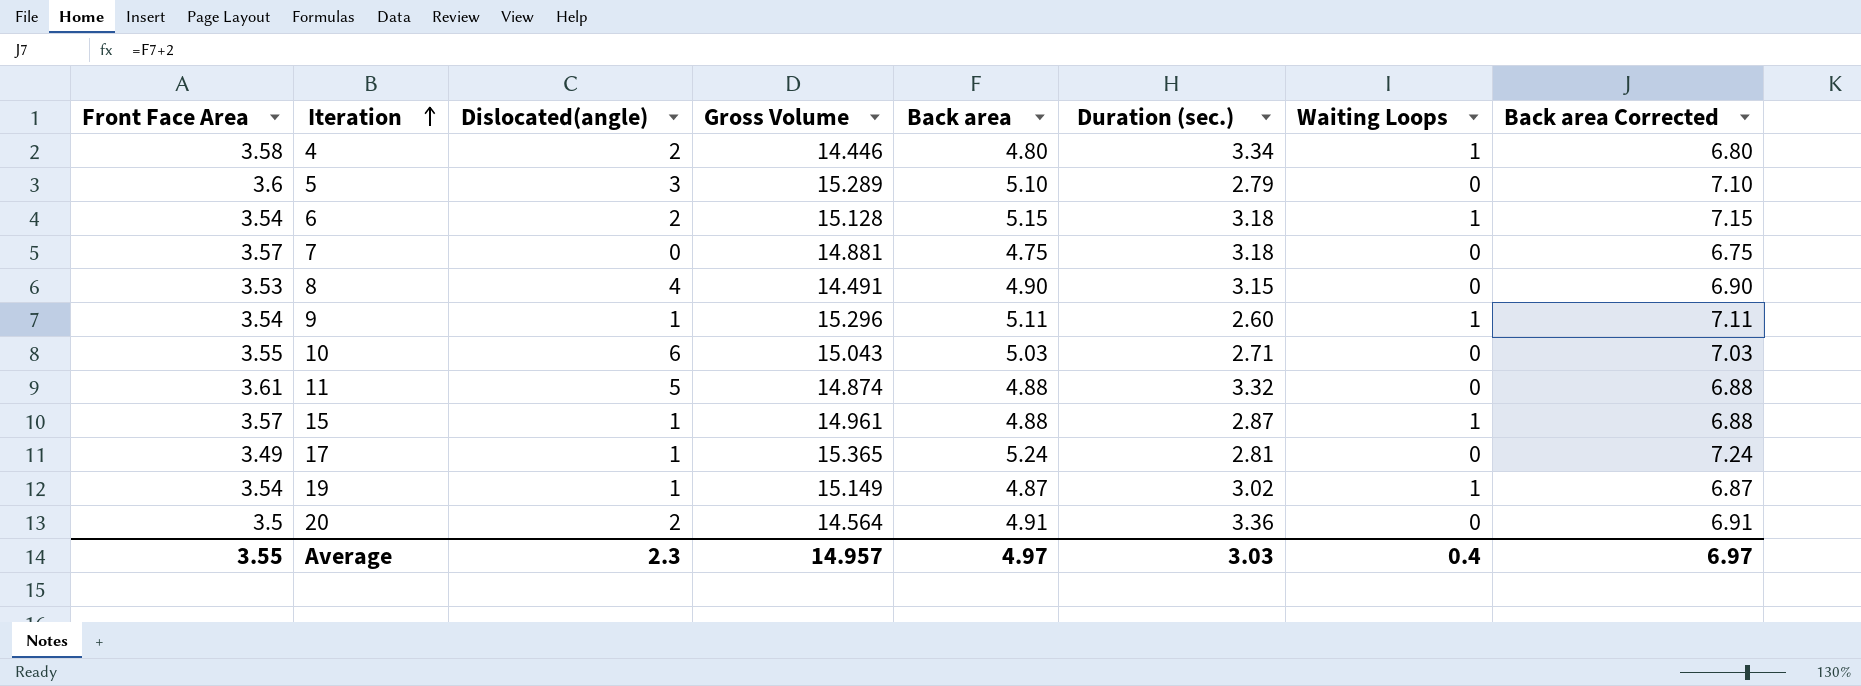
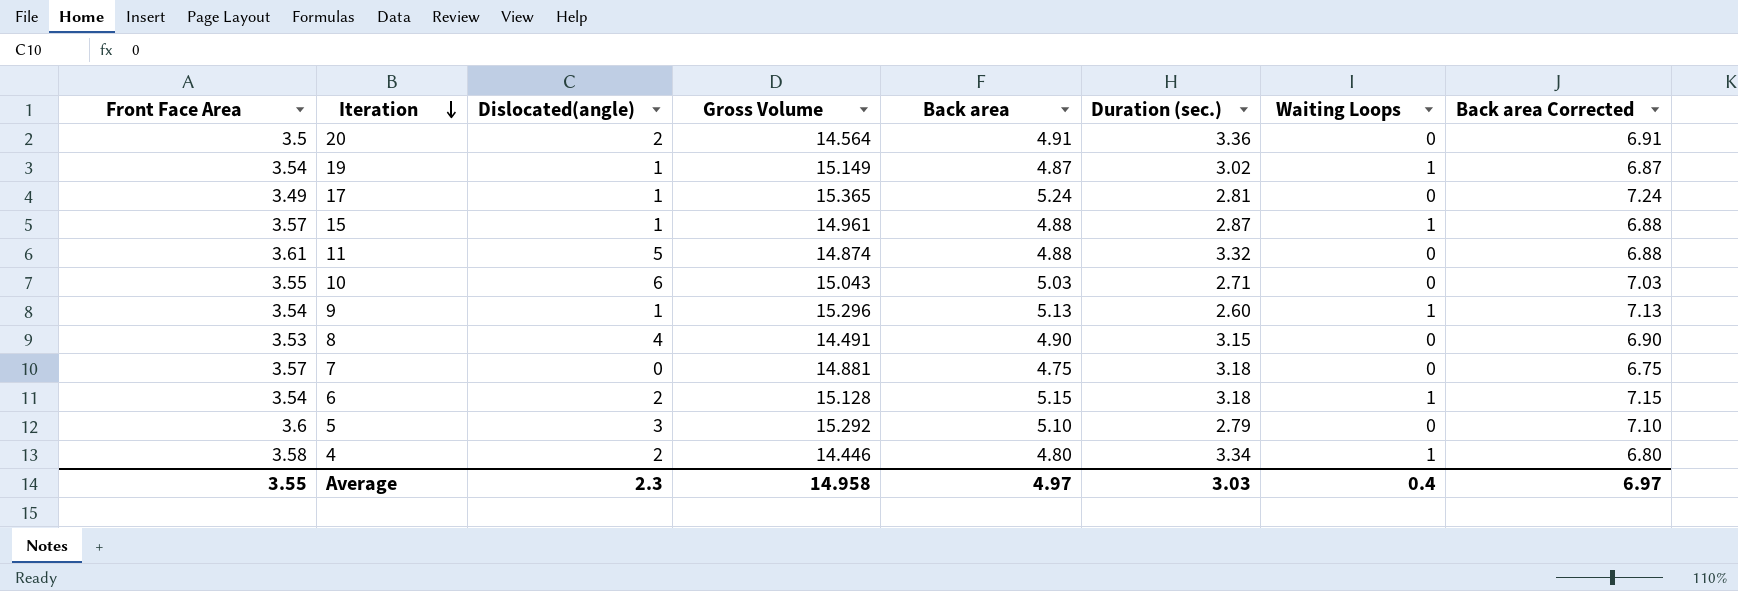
row order: Iteration ascending -> Iteration descending
9 | Back area: 5.11 -> 5.13
9 | Back area Corrected: 7.11 -> 7.13
5 | Gross Volume: 15.289 -> 15.292
Average | Gross Volume: 14.957 -> 14.958

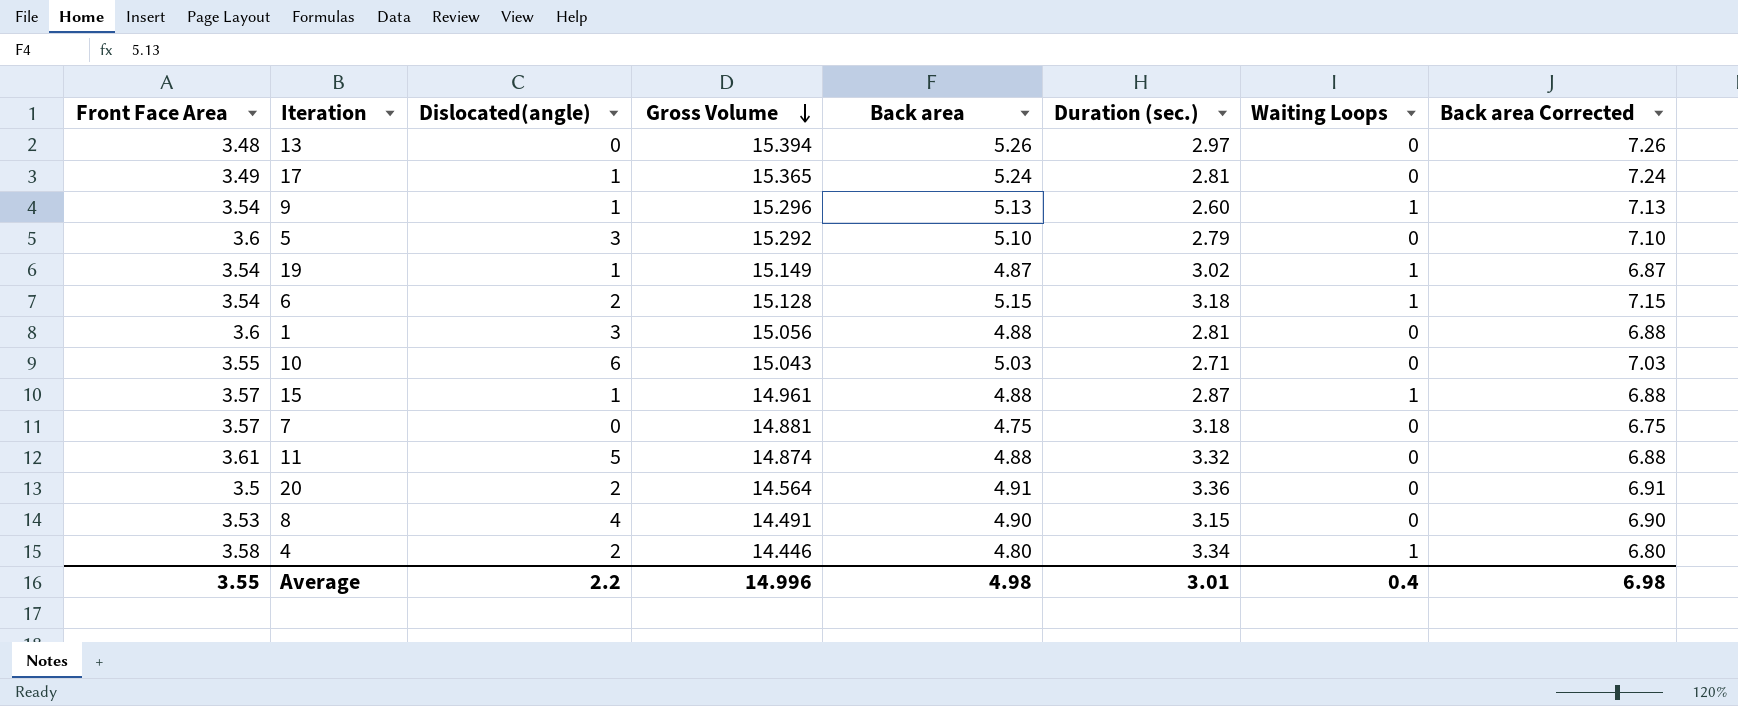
row order: Iteration descending -> Gross Volume descending
row 13: none -> 3.48 | 0 | 15.394 | 5.26 | 2.97 | 0 | 7.26
row 1: none -> 3.6 | 3 | 15.056 | 4.88 | 2.81 | 0 | 6.88
Average | Dislocated(angle): 2.3 -> 2.2
Average | Gross Volume: 14.958 -> 14.996
Average | Back area: 4.97 -> 4.98
Average | Duration (sec.): 3.03 -> 3.01
Average | Back area Corrected: 6.97 -> 6.98

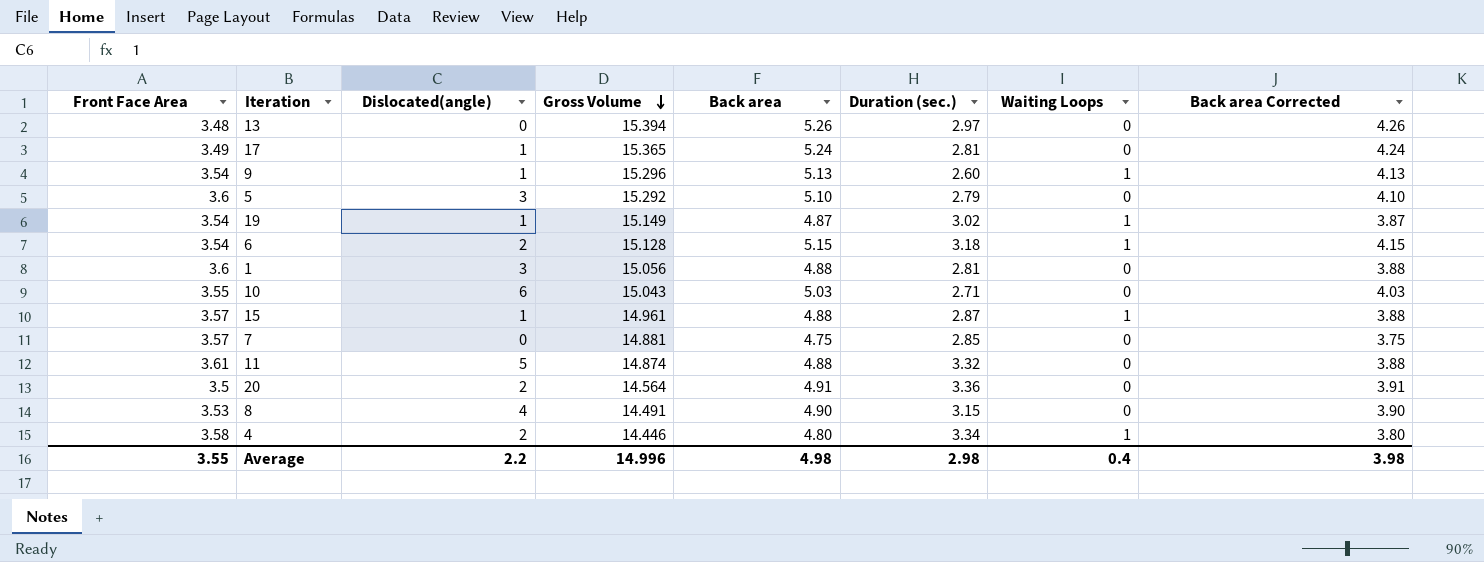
column Back area Corrected | formula: [Back area] + 2 -> [Back area] - 1
7 | Duration (sec.): 3.18 -> 2.85
Average | Duration (sec.): 3.01 -> 2.98
Average | Back area Corrected: 6.98 -> 3.98

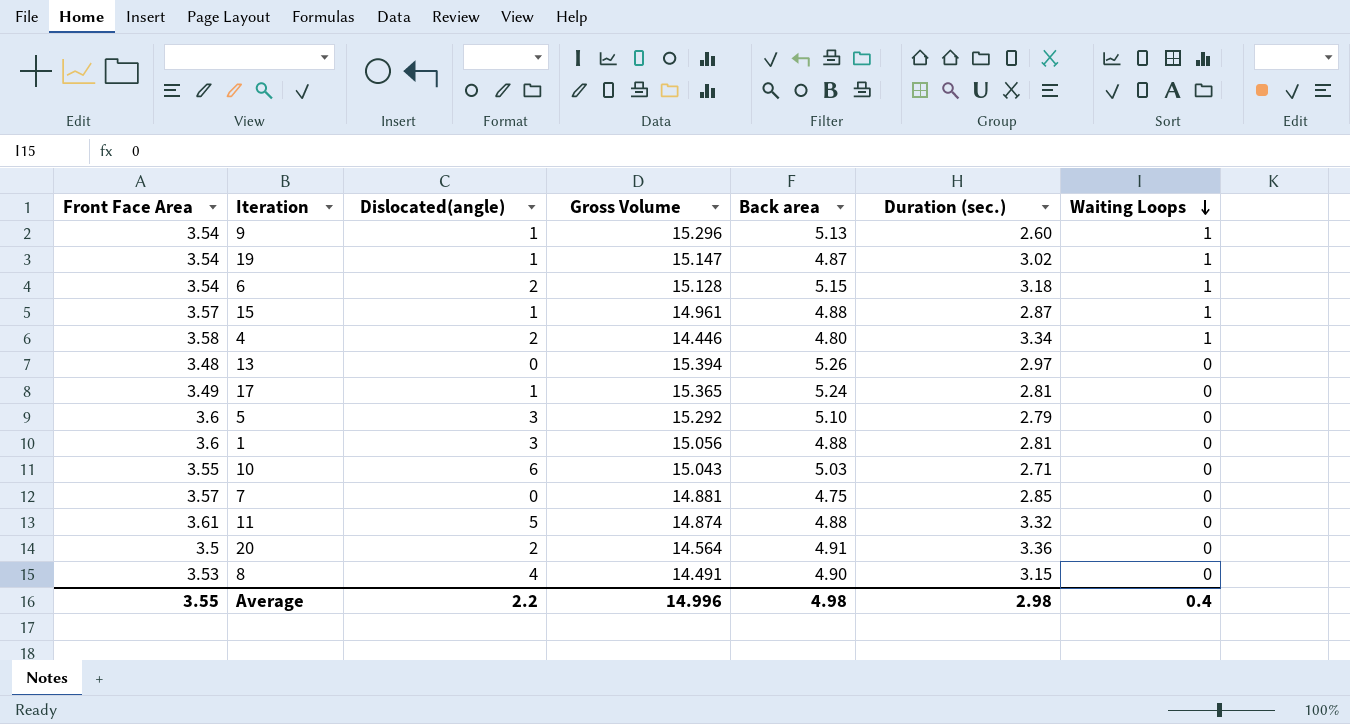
row order: Gross Volume descending -> Waiting Loops descending
column Back area Corrected | formula: [Back area] - 1 -> none
19 | Gross Volume: 15.149 -> 15.147

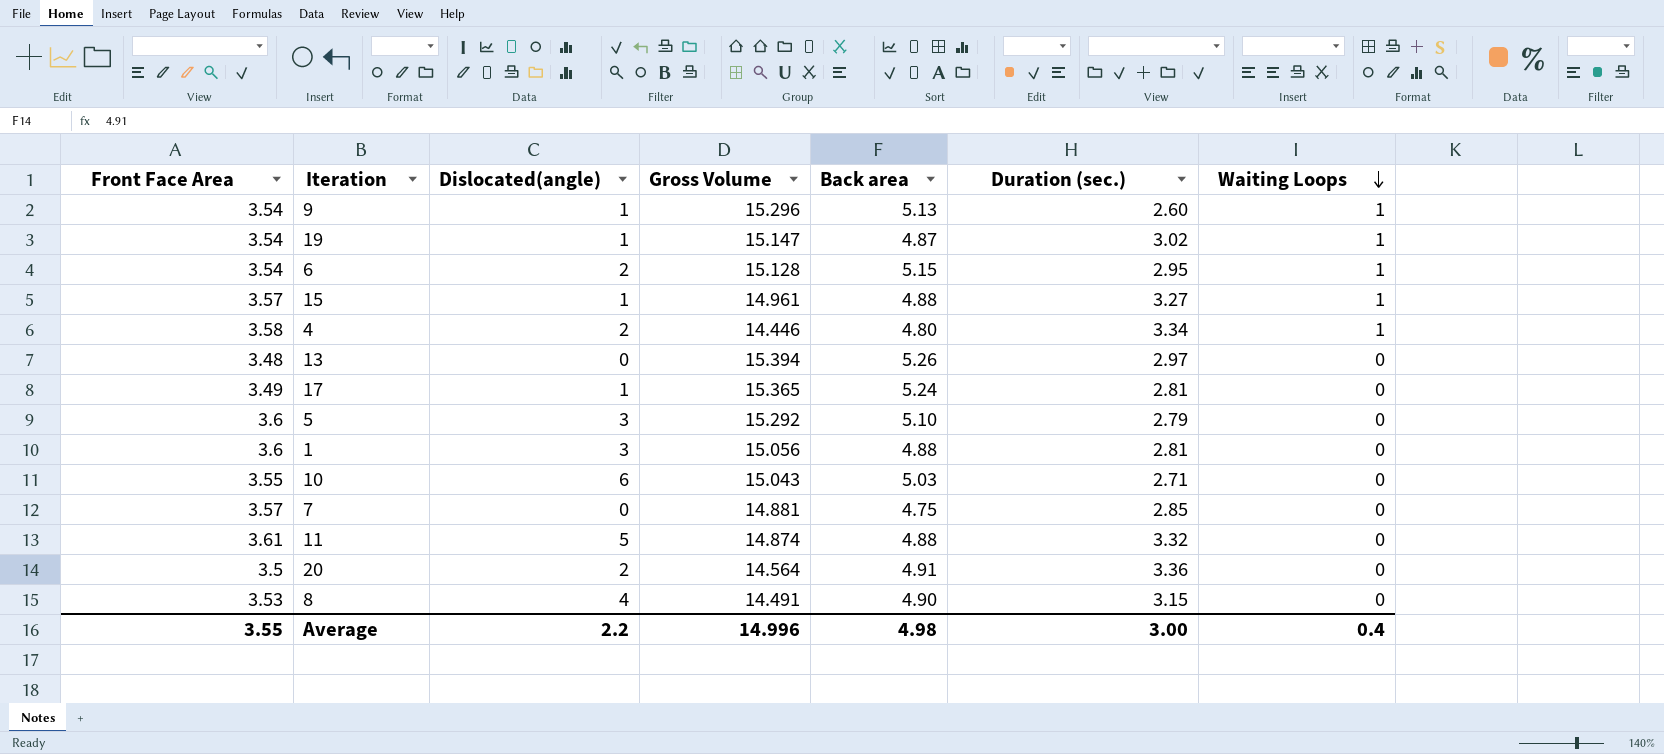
6 | Duration (sec.): 3.18 -> 2.95
15 | Duration (sec.): 2.87 -> 3.27
Average | Duration (sec.): 2.98 -> 3.00

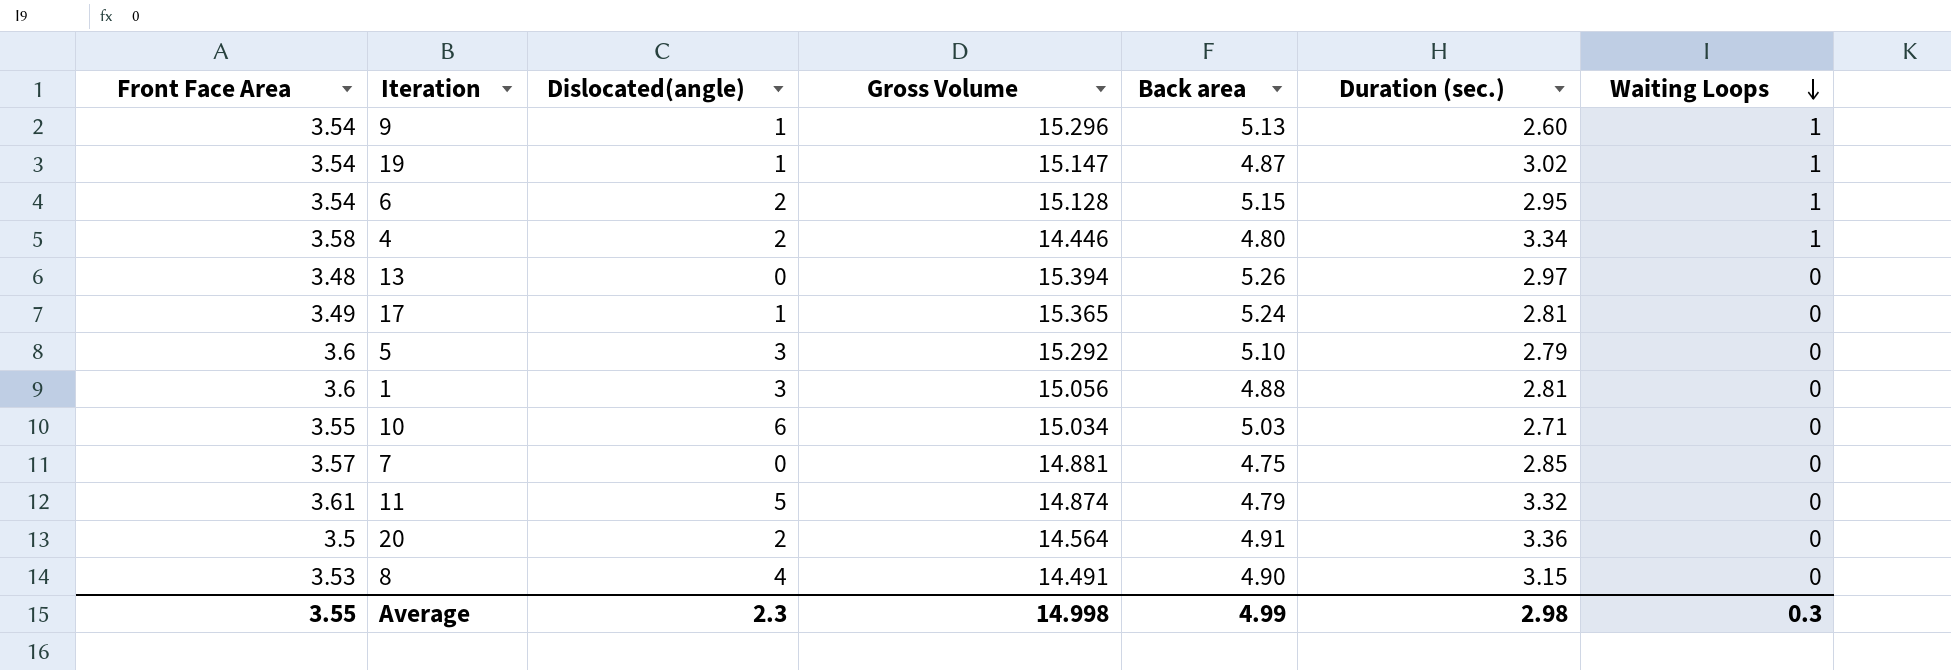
row 15: 3.57 | 1 | 14.961 | 4.88 | 3.27 | 1 -> none
10 | Gross Volume: 15.043 -> 15.034
11 | Back area: 4.88 -> 4.79
Average | Dislocated(angle): 2.2 -> 2.3
Average | Gross Volume: 14.996 -> 14.998
Average | Back area: 4.98 -> 4.99
Average | Duration (sec.): 3.00 -> 2.98
Average | Waiting Loops: 0.4 -> 0.3

